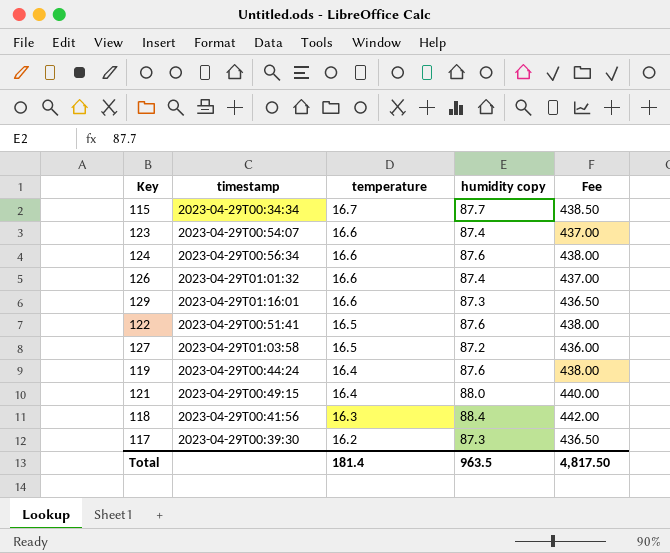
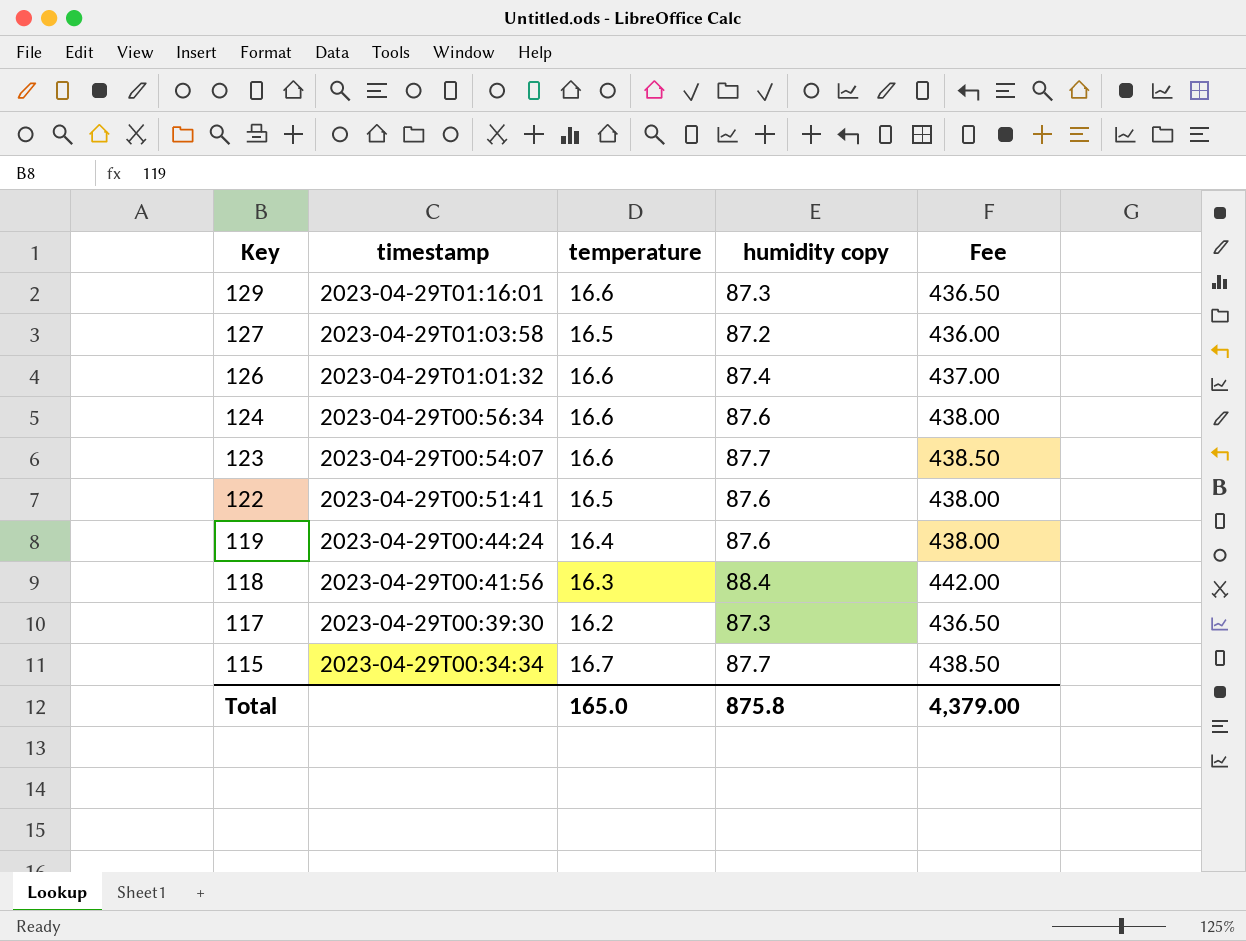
row order: temperature descending -> Key descending
row 121: 2023-04-29T00:49:15 | 16.4 | 88.0 | 440.00 -> none
123 | humidity copy: 87.4 -> 87.7
123 | Fee: 437.00 -> 438.50
Total | temperature: 181.4 -> 165.0
Total | humidity copy: 963.5 -> 875.8
Total | Fee: 4,817.50 -> 4,379.00

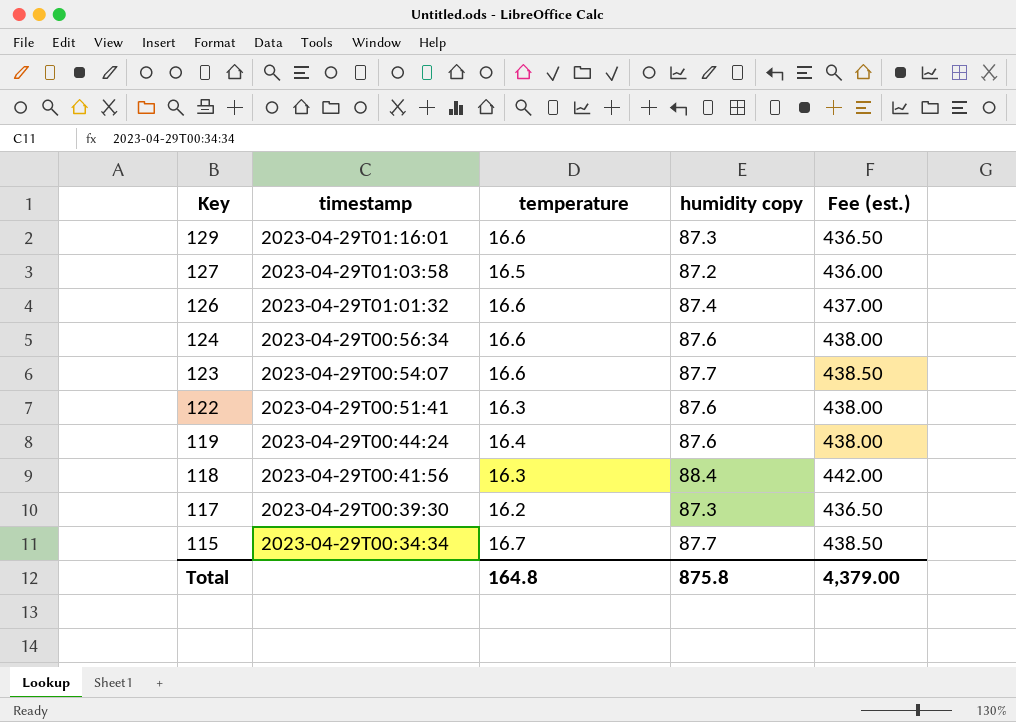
column name: Fee -> Fee (est.)
122 | temperature: 16.5 -> 16.3
Total | temperature: 165.0 -> 164.8

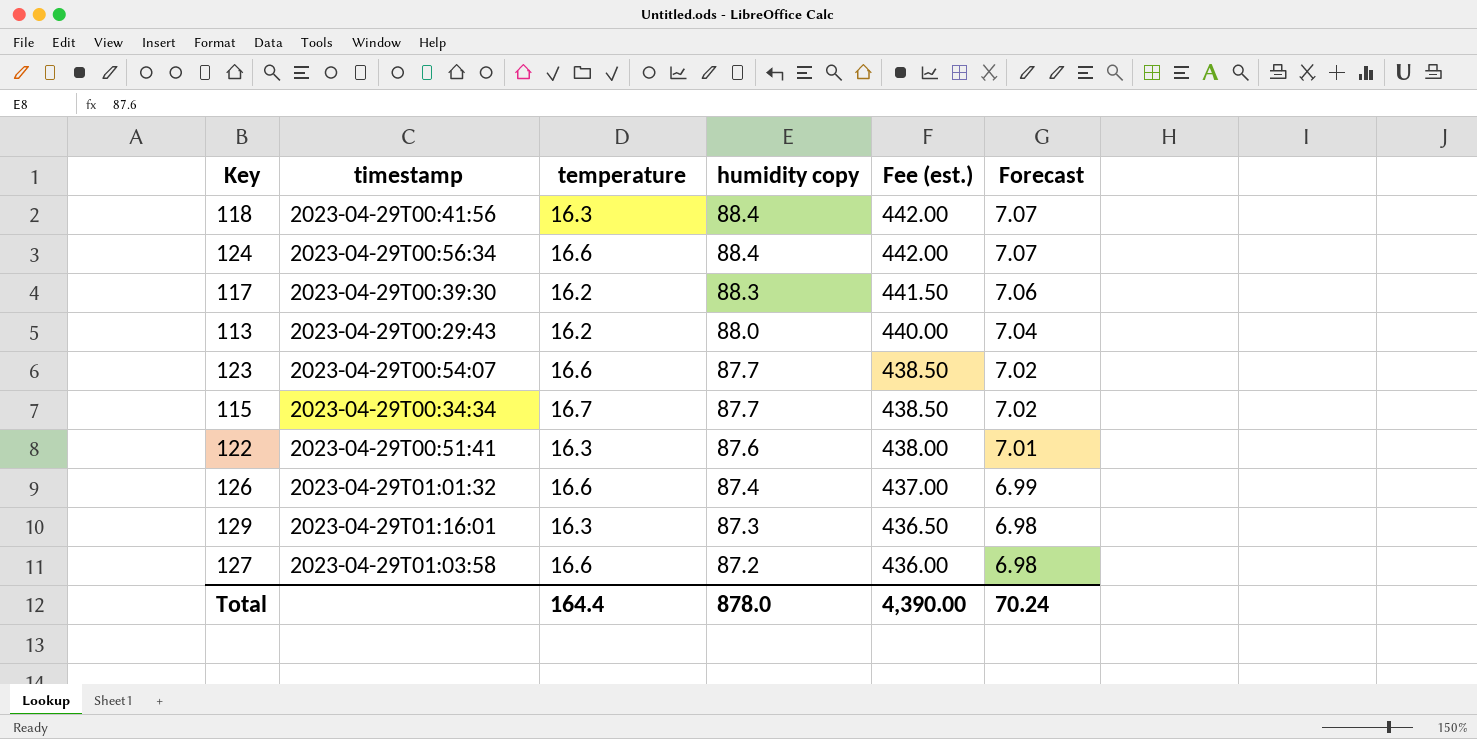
row order: Key descending -> humidity copy descending
column Forecast | formula: none -> [humidity copy] * 0.08
row 119: 2023-04-29T00:44:24 | 16.4 | 87.6 | 438.00 -> none
124 | humidity copy: 87.6 -> 88.4
124 | Fee (est.): 438.00 -> 442.00
117 | humidity copy: 87.3 -> 88.3
117 | Fee (est.): 436.50 -> 441.50
row 113: none -> 2023-04-29T00:29:43 | 16.2 | 88.0 | 440.00 | 7.04
129 | temperature: 16.6 -> 16.3
127 | temperature: 16.5 -> 16.6
Total | temperature: 164.8 -> 164.4
Total | humidity copy: 875.8 -> 878.0
Total | Fee (est.): 4,379.00 -> 4,390.00

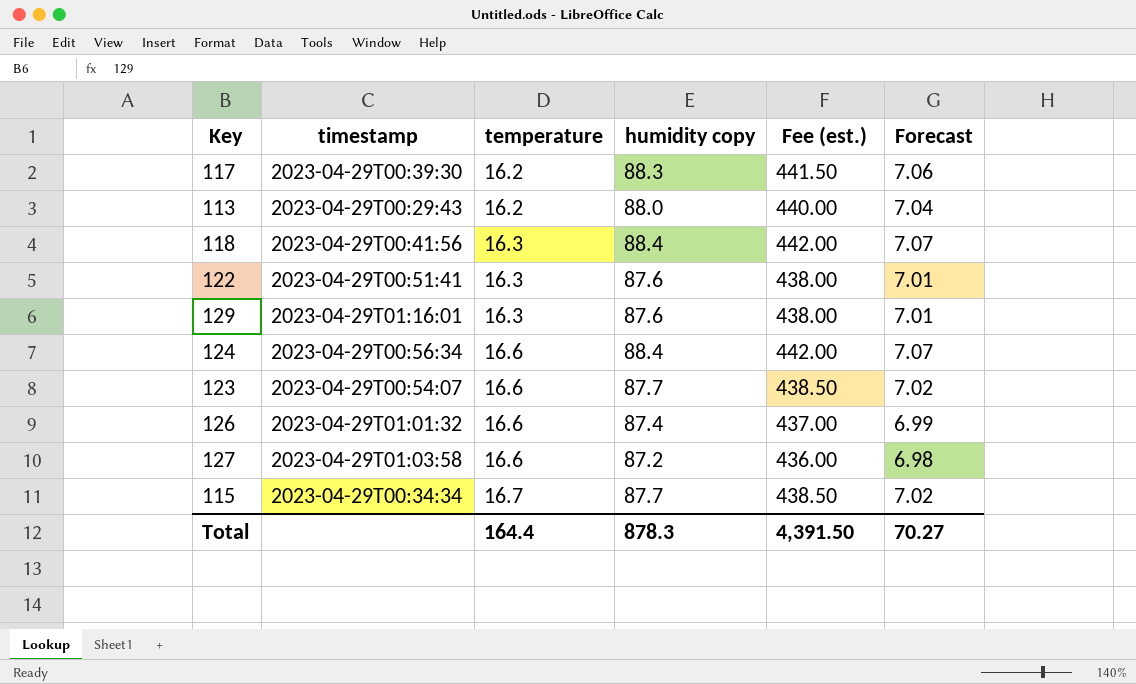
row order: humidity copy descending -> temperature ascending
129 | humidity copy: 87.3 -> 87.6
129 | Fee (est.): 436.50 -> 438.00
129 | Forecast: 6.98 -> 7.01
Total | humidity copy: 878.0 -> 878.3
Total | Fee (est.): 4,390.00 -> 4,391.50
Total | Forecast: 70.24 -> 70.27

